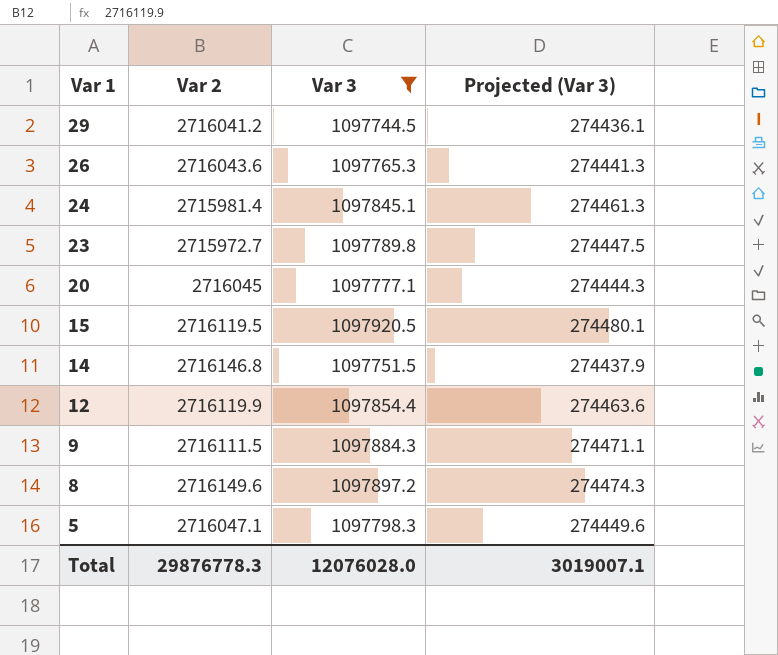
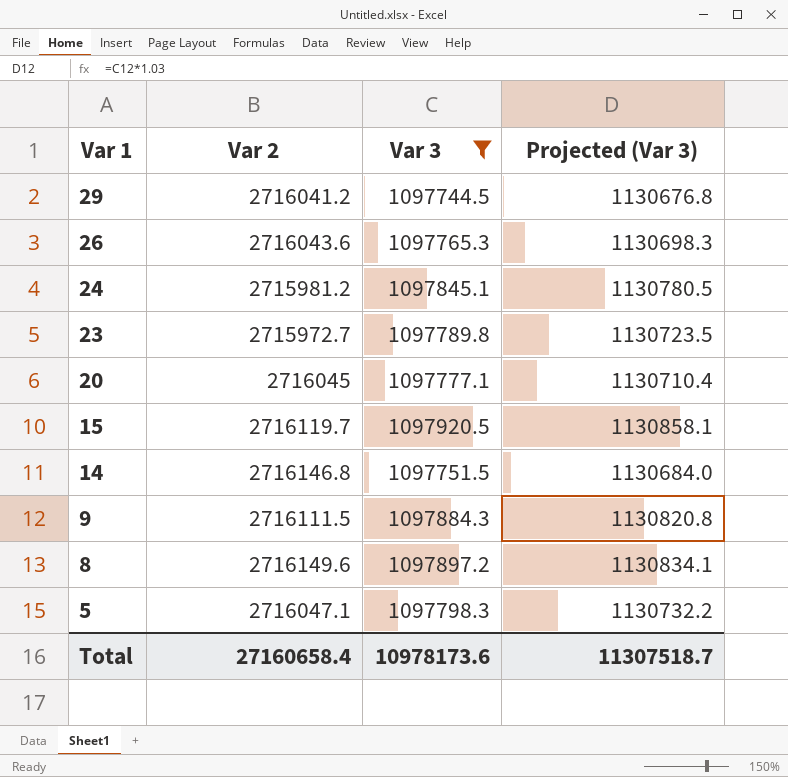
column Projected (Var 3) | formula: [Var 3] * 0.25 -> [Var 3] * 1.03
row 12: 2716119.9 | 1097854.4 | 274463.6 -> none
24 | Var 2: 2715981.4 -> 2715981.2
15 | Var 2: 2716119.5 -> 2716119.7
Total | Var 2: 29876778.3 -> 27160658.4
Total | Var 3: 12076028.0 -> 10978173.6
Total | Projected (Var 3): 3019007.1 -> 11307518.7

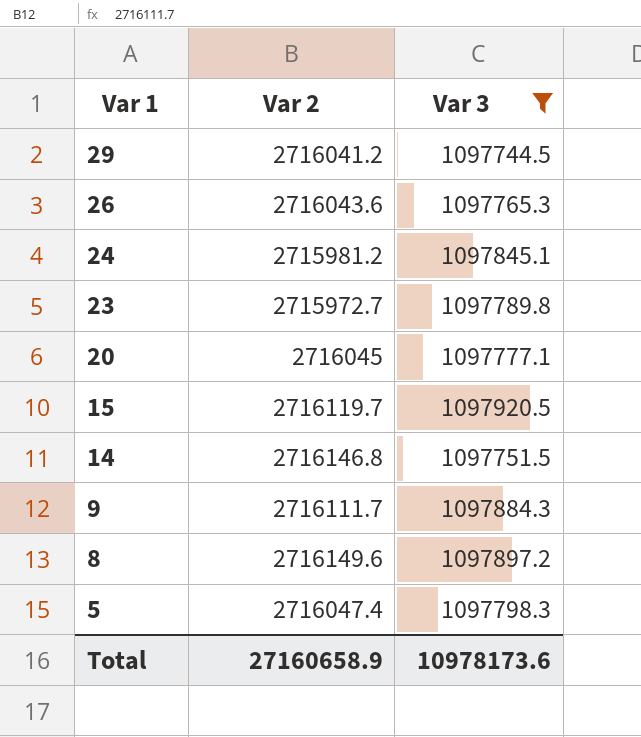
column Projected (Var 3) | formula: [Var 3] * 1.03 -> none
9 | Var 2: 2716111.5 -> 2716111.7
5 | Var 2: 2716047.1 -> 2716047.4
Total | Var 2: 27160658.4 -> 27160658.9

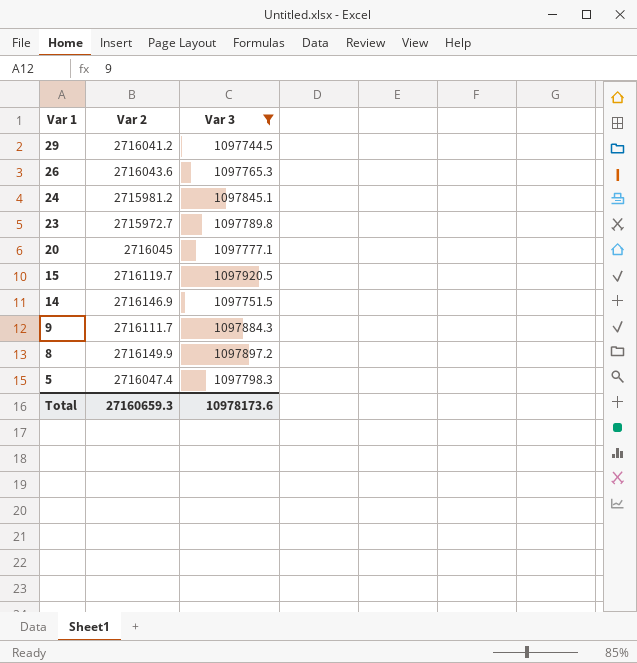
14 | Var 2: 2716146.8 -> 2716146.9
8 | Var 2: 2716149.6 -> 2716149.9
Total | Var 2: 27160658.9 -> 27160659.3

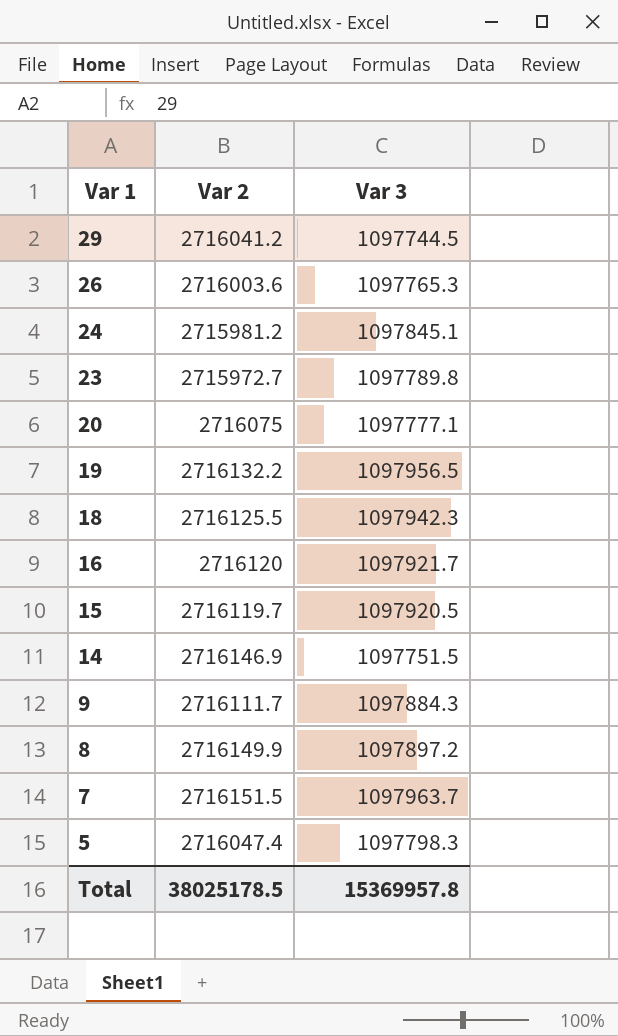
filter: Var 3 <= 1097920.5 -> none
26 | Var 2: 2716043.6 -> 2716003.6
20 | Var 2: 2716045 -> 2716075
Total | Var 2: 27160659.3 -> 38025178.5
Total | Var 3: 10978173.6 -> 15369957.8

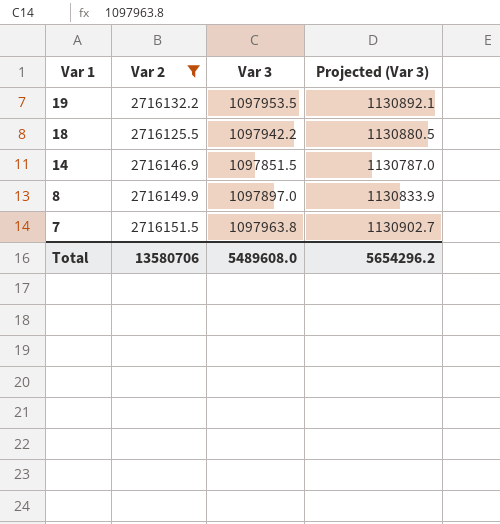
filter: none -> Var 2 >= 2716125.5
column Projected (Var 3) | formula: none -> [Var 3] * 1.03
19 | Var 3: 1097956.5 -> 1097953.5
18 | Var 3: 1097942.3 -> 1097942.2
14 | Var 3: 1097751.5 -> 1097851.5
8 | Var 3: 1097897.2 -> 1097897.0
7 | Var 3: 1097963.7 -> 1097963.8
Total | Var 2: 38025178.5 -> 13580706
Total | Var 3: 15369957.8 -> 5489608.0

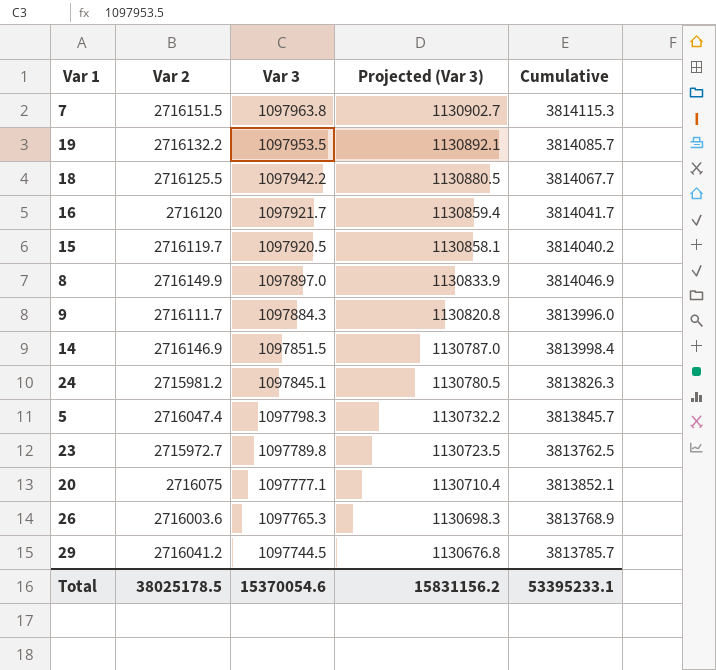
filter: Var 2 >= 2716125.5 -> none
row order: Var 1 descending -> Var 3 descending
column Cumulative | formula: none -> [Var 2] + [Var 3]
Total | Var 2: 13580706 -> 38025178.5
Total | Var 3: 5489608.0 -> 15370054.6
Total | Projected (Var 3): 5654296.2 -> 15831156.2

